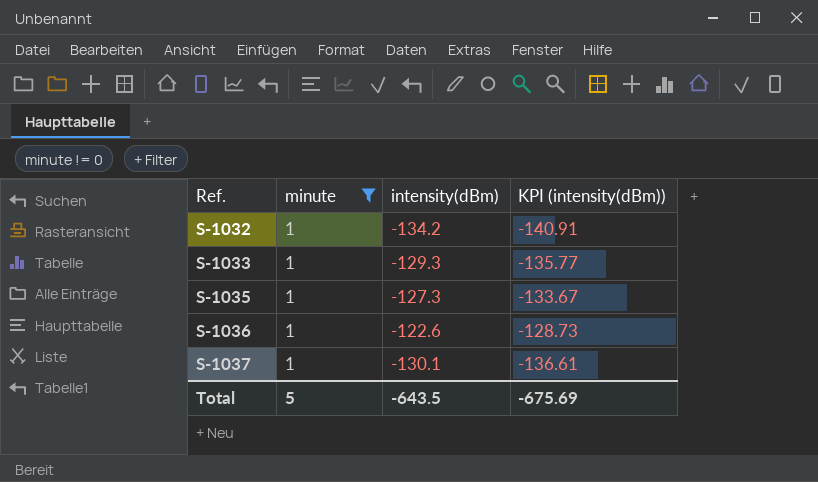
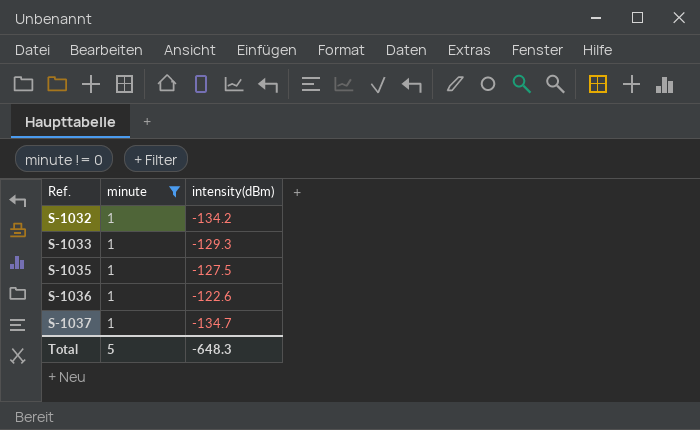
column KPI (intensity(dBm)) | formula: [intensity(dBm)] * 1.05 -> none
S-1035 | intensity(dBm): -127.3 -> -127.5
S-1037 | intensity(dBm): -130.1 -> -134.7
Total | intensity(dBm): -643.5 -> -648.3

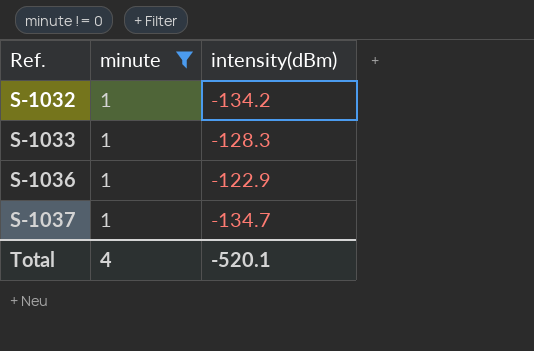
row S-1035: 1 | -127.5 -> none
S-1033 | intensity(dBm): -129.3 -> -128.3
S-1036 | intensity(dBm): -122.6 -> -122.9
Total | minute: 5 -> 4
Total | intensity(dBm): -648.3 -> -520.1

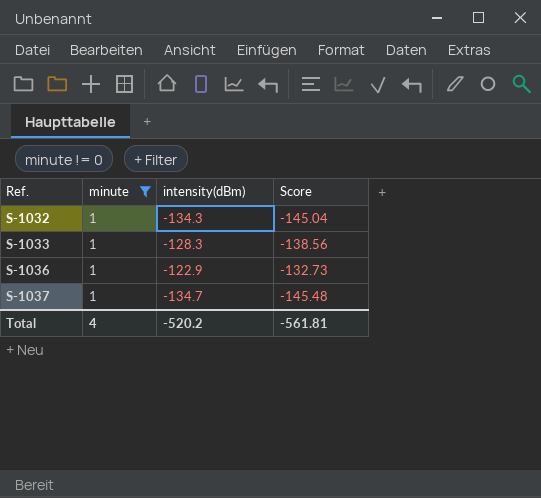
column Score | formula: none -> [intensity(dBm)] * 1.08
S-1032 | intensity(dBm): -134.2 -> -134.3
Total | intensity(dBm): -520.1 -> -520.2

